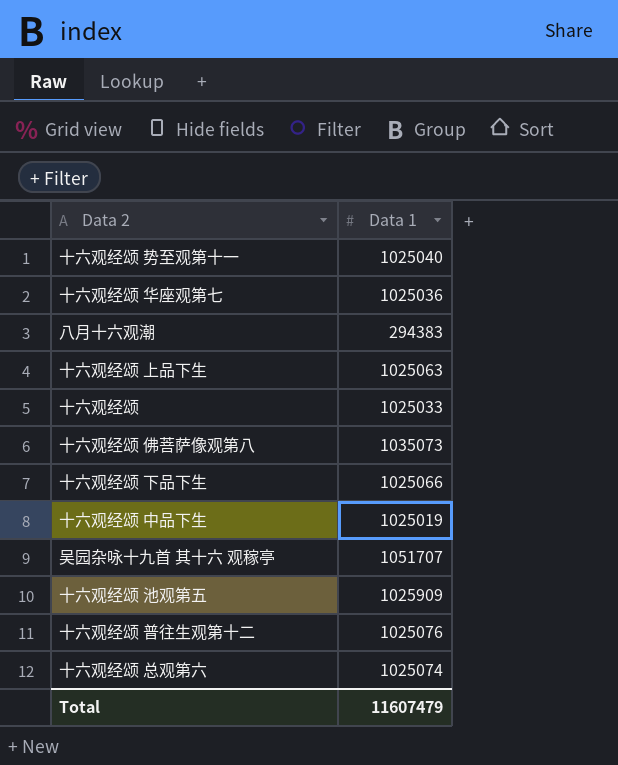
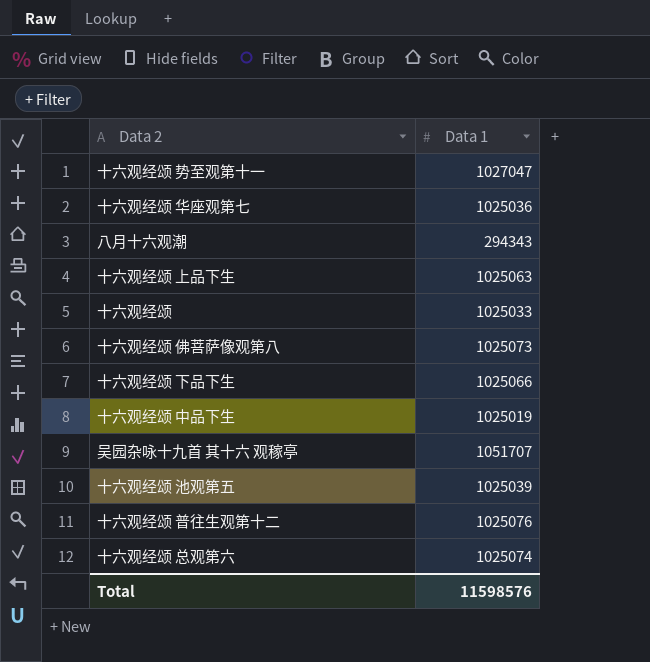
十六观经颂 势至观第十一 | Data 1: 1025040 -> 1027047
八月十六观潮 | Data 1: 294383 -> 294343
十六观经颂 佛菩萨像观第八 | Data 1: 1035073 -> 1025073
十六观经颂 池观第五 | Data 1: 1025909 -> 1025039
Total | Data 1: 11607479 -> 11598576

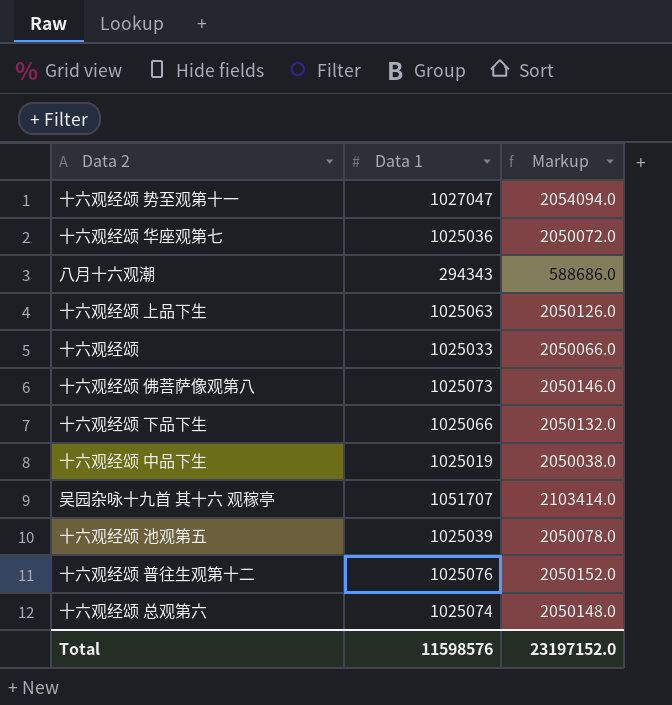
column Markup | formula: none -> [Data 1] * 2

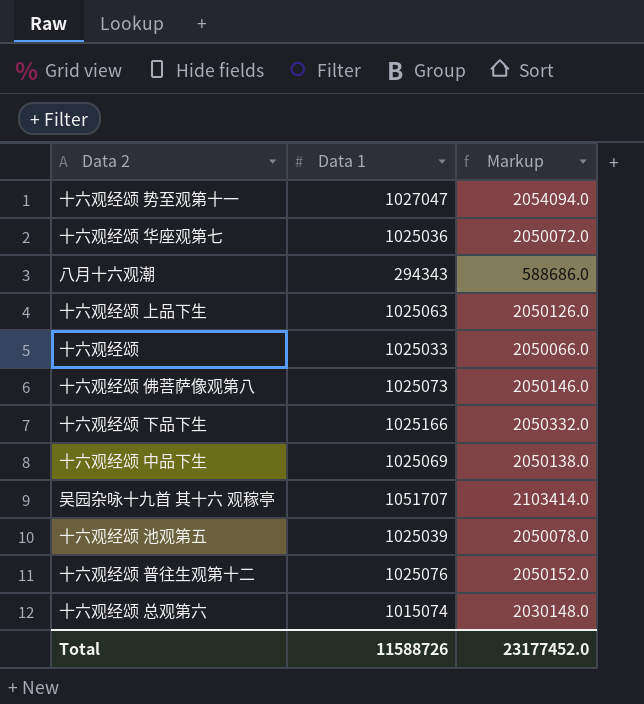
十六观经颂 下品下生 | Data 1: 1025066 -> 1025166
十六观经颂 下品下生 | Markup: 2050132.0 -> 2050332.0
十六观经颂 中品下生 | Data 1: 1025019 -> 1025069
十六观经颂 中品下生 | Markup: 2050038.0 -> 2050138.0
十六观经颂 总观第六 | Data 1: 1025074 -> 1015074
十六观经颂 总观第六 | Markup: 2050148.0 -> 2030148.0
Total | Data 1: 11598576 -> 11588726
Total | Markup: 23197152.0 -> 23177452.0

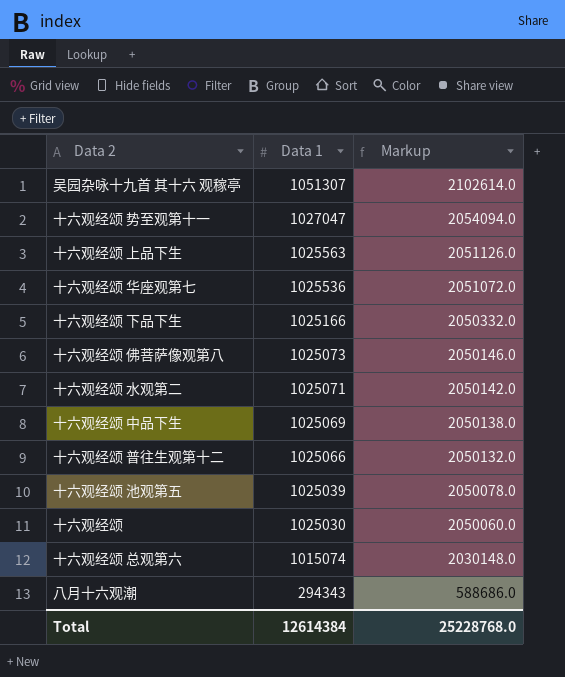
row order: none -> Data 1 descending
吴园杂咏十九首 其十六 观稼亭 | Data 1: 1051707 -> 1051307
吴园杂咏十九首 其十六 观稼亭 | Markup: 2103414.0 -> 2102614.0
十六观经颂 上品下生 | Data 1: 1025063 -> 1025563
十六观经颂 上品下生 | Markup: 2050126.0 -> 2051126.0
十六观经颂 华座观第七 | Data 1: 1025036 -> 1025536
十六观经颂 华座观第七 | Markup: 2050072.0 -> 2051072.0
row 十六观经颂 水观第二: none -> 1025071 | 2050142.0
十六观经颂 普往生观第十二 | Data 1: 1025076 -> 1025066
十六观经颂 普往生观第十二 | Markup: 2050152.0 -> 2050132.0
十六观经颂 | Data 1: 1025033 -> 1025030
十六观经颂 | Markup: 2050066.0 -> 2050060.0
Total | Data 1: 11588726 -> 12614384
Total | Markup: 23177452.0 -> 25228768.0

